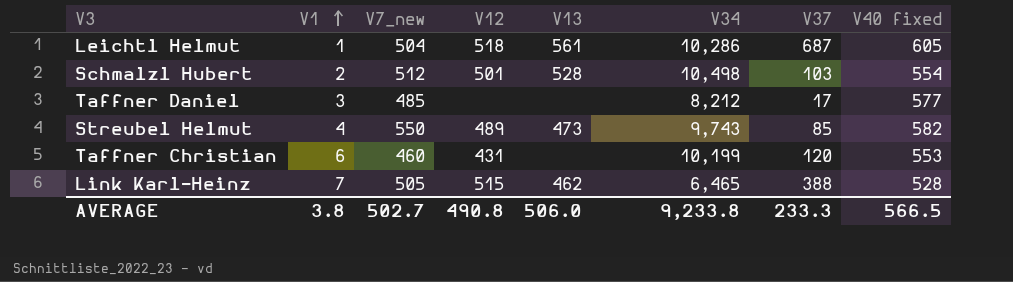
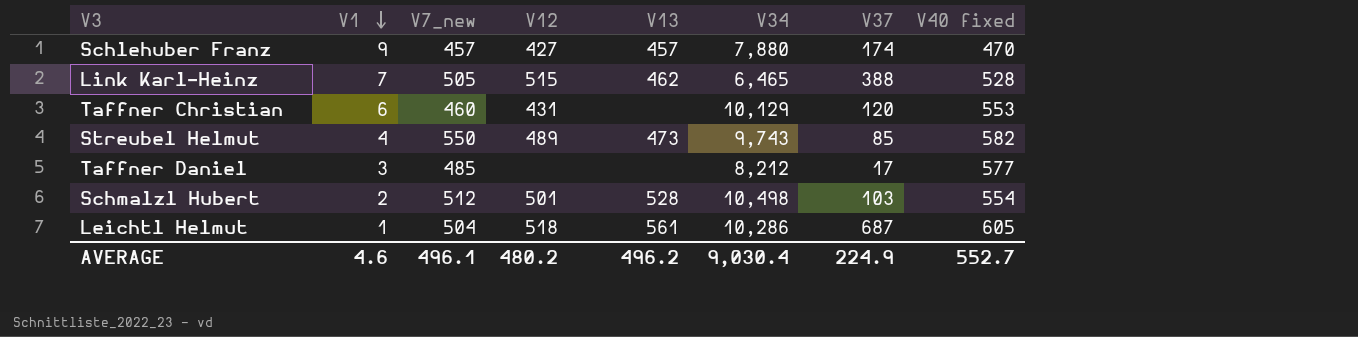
row order: V1 ascending -> V1 descending
row Schlehuber Franz: none -> 9 | 457 | 427 | 457 | 7,880 | 174 | 470
Taffner Christian | V34: 10,199 -> 10,129
AVERAGE | V1: 3.8 -> 4.6
AVERAGE | V7_new: 502.7 -> 496.1
AVERAGE | V12: 490.8 -> 480.2
AVERAGE | V13: 506.0 -> 496.2
AVERAGE | V34: 9,233.8 -> 9,030.4
AVERAGE | V37: 233.3 -> 224.9
AVERAGE | V40 fixed: 566.5 -> 552.7

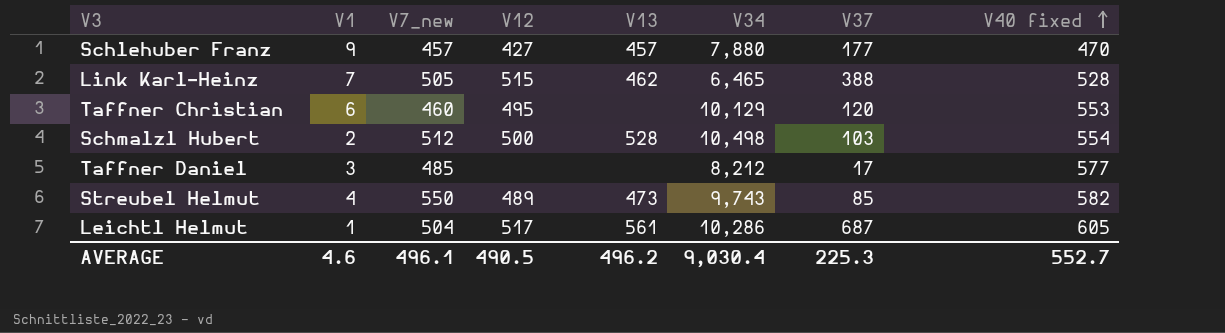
row order: V1 descending -> V40 fixed ascending
Schlehuber Franz | V37: 174 -> 177
Taffner Christian | V12: 431 -> 495
Schmalzl Hubert | V12: 501 -> 500
Leichtl Helmut | V12: 518 -> 517
AVERAGE | V12: 480.2 -> 490.5
AVERAGE | V37: 224.9 -> 225.3

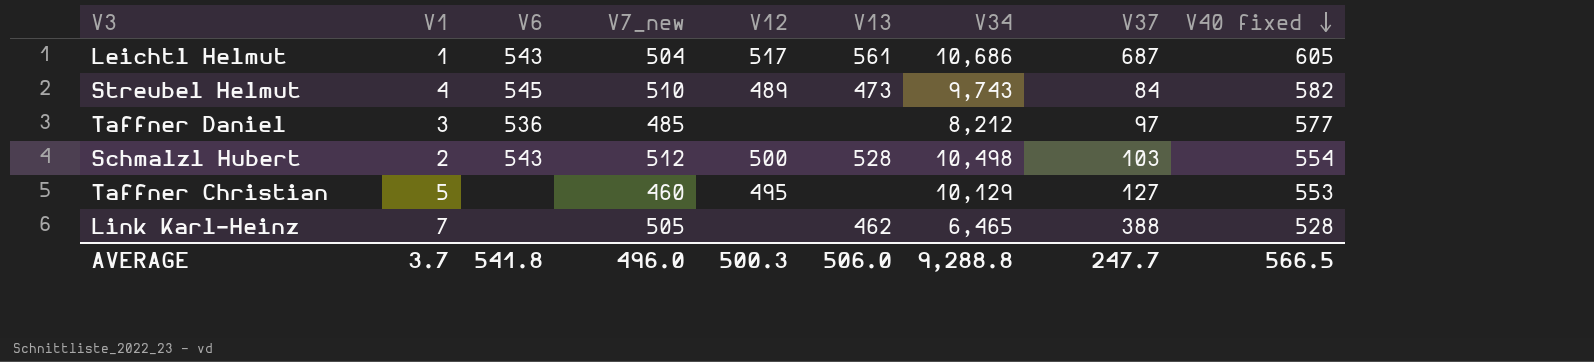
row order: V40 fixed ascending -> V40 fixed descending
column V6 | position: none -> 3
row Schlehuber Franz: 9 | 457 | 427 | 457 | 7,880 | 177 | 470 -> none
Leichtl Helmut | V34: 10,286 -> 10,686
Streubel Helmut | V7_new: 550 -> 510
Streubel Helmut | V37: 85 -> 84
Taffner Daniel | V37: 17 -> 97
Taffner Christian | V1: 6 -> 5
Taffner Christian | V37: 120 -> 127
Link Karl-Heinz | V12: 515 -> none
AVERAGE | V1: 4.6 -> 3.7
AVERAGE | V7_new: 496.1 -> 496.0
AVERAGE | V12: 490.5 -> 500.3
AVERAGE | V13: 496.2 -> 506.0
AVERAGE | V34: 9,030.4 -> 9,288.8
AVERAGE | V37: 225.3 -> 247.7
AVERAGE | V40 fixed: 552.7 -> 566.5

